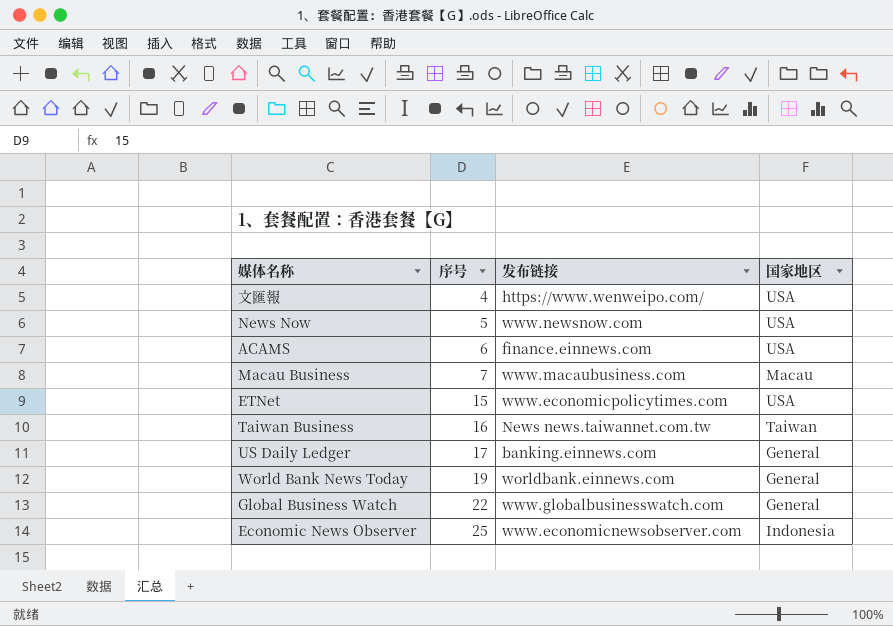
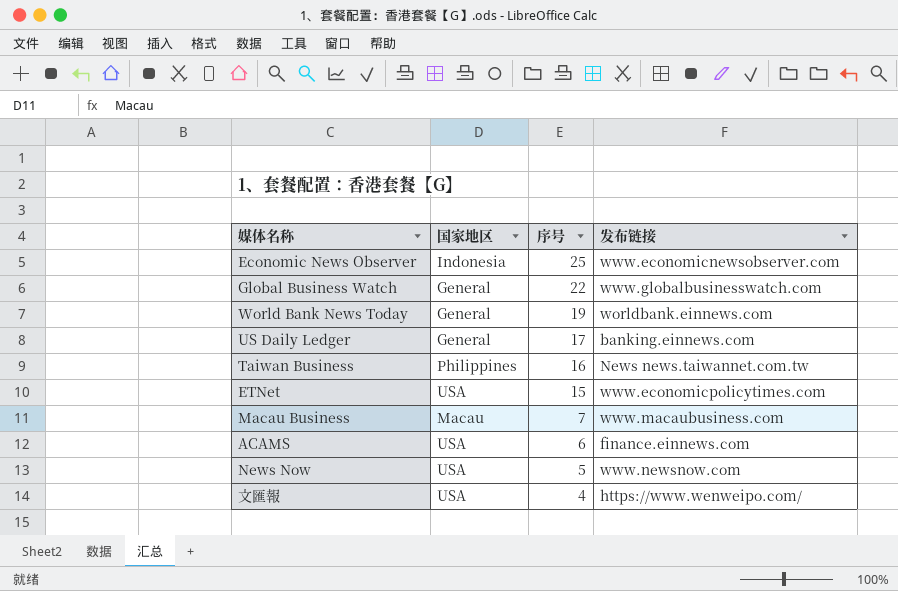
row order: 序号 ascending -> 序号 descending
column 国家地区 | position: 4 -> 2
Taiwan Business | 国家地区: Taiwan -> Philippines

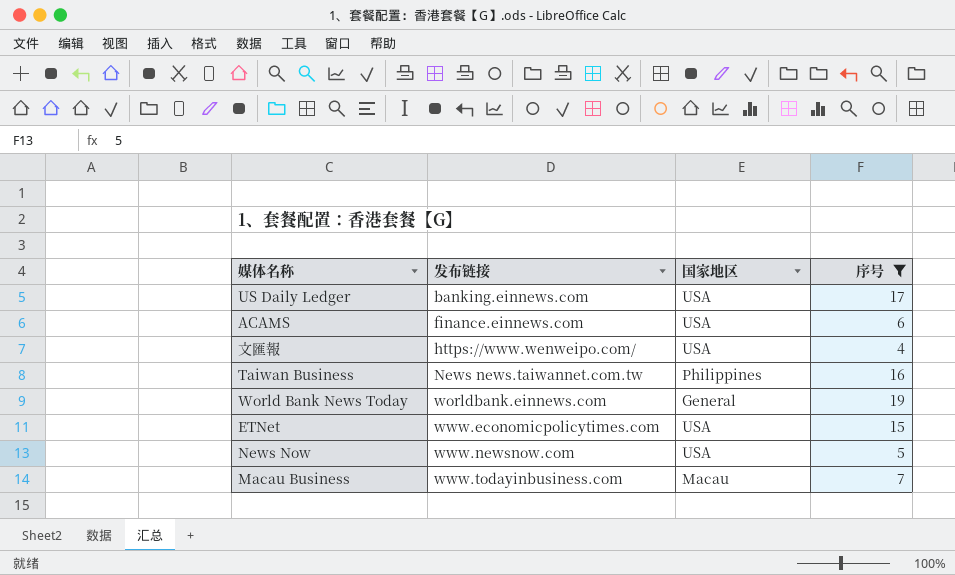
filter: none -> 序号 <= 19
row order: 序号 descending -> 发布链接 ascending
column 发布链接 | position: 4 -> 2
US Daily Ledger | 国家地区: General -> USA
Macau Business | 发布链接: www.macaubusiness.com -> www.todayinbusiness.com

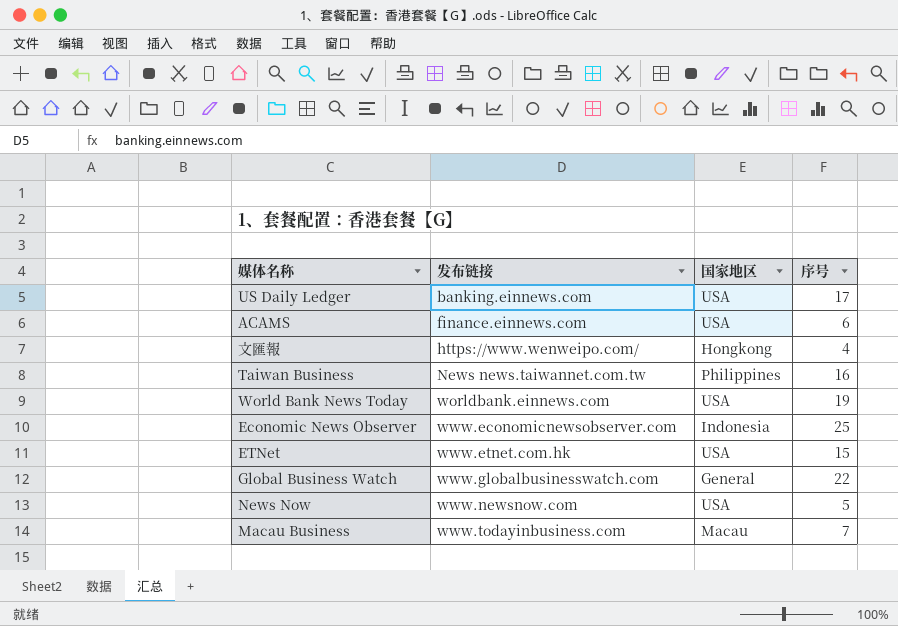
filter: 序号 <= 19 -> none
文匯報 | 国家地区: USA -> Hongkong
World Bank News Today | 国家地区: General -> USA
ETNet | 发布链接: www.economicpolicytimes.com -> www.etnet.com.hk

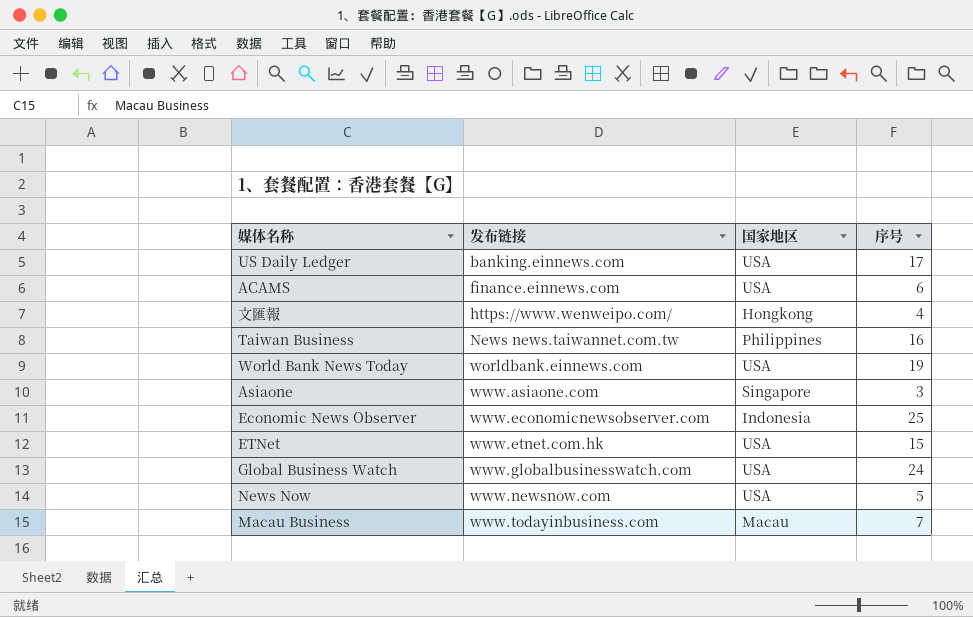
row Asiaone: none -> www.asiaone.com | Singapore | 3
Global Business Watch | 国家地区: General -> USA
Global Business Watch | 序号: 22 -> 24

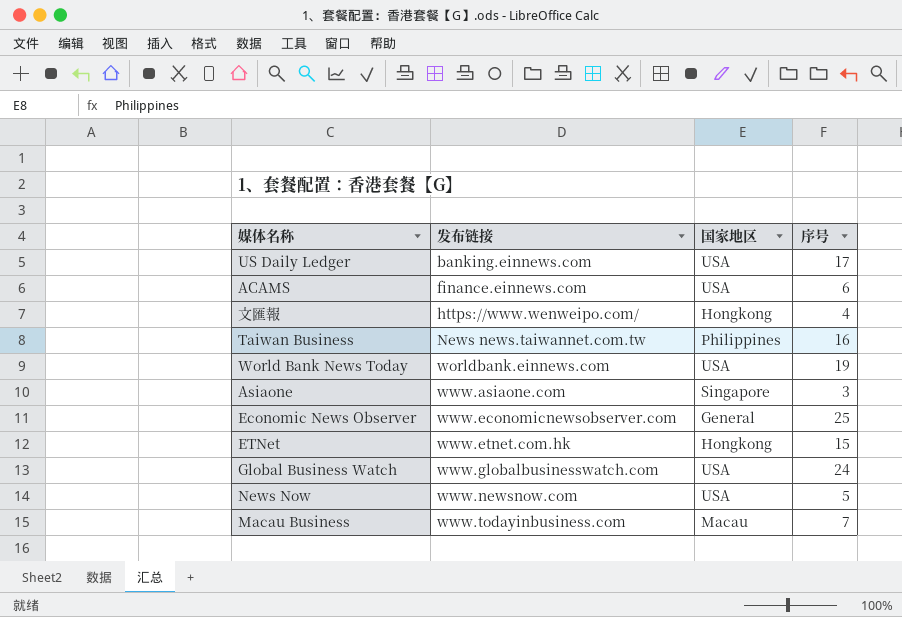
Economic News Observer | 国家地区: Indonesia -> General
ETNet | 国家地区: USA -> Hongkong

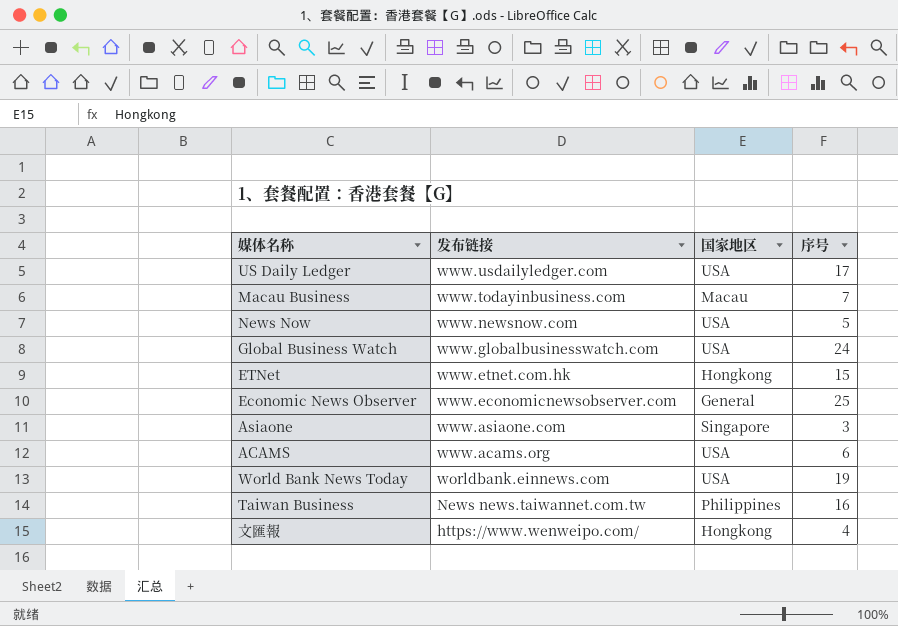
row order: 发布链接 ascending -> 发布链接 descending
US Daily Ledger | 发布链接: banking.einnews.com -> www.usdailyledger.com
ACAMS | 发布链接: finance.einnews.com -> www.acams.org

